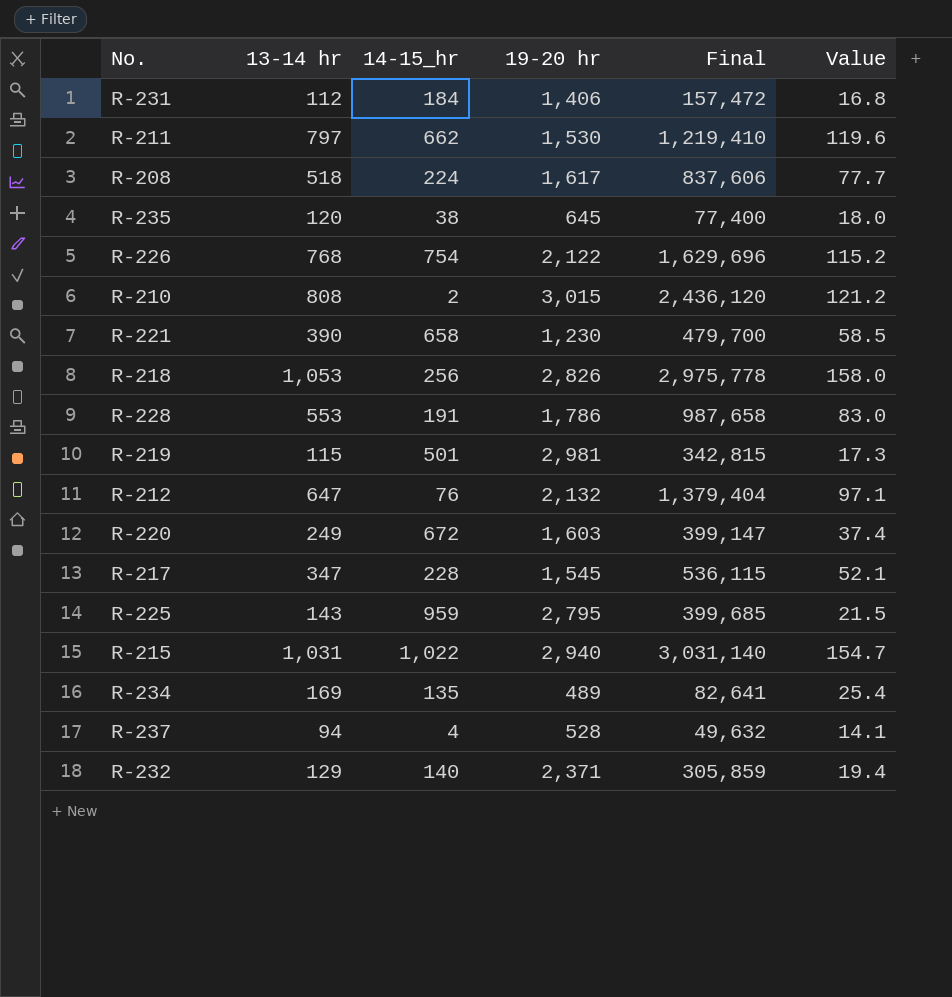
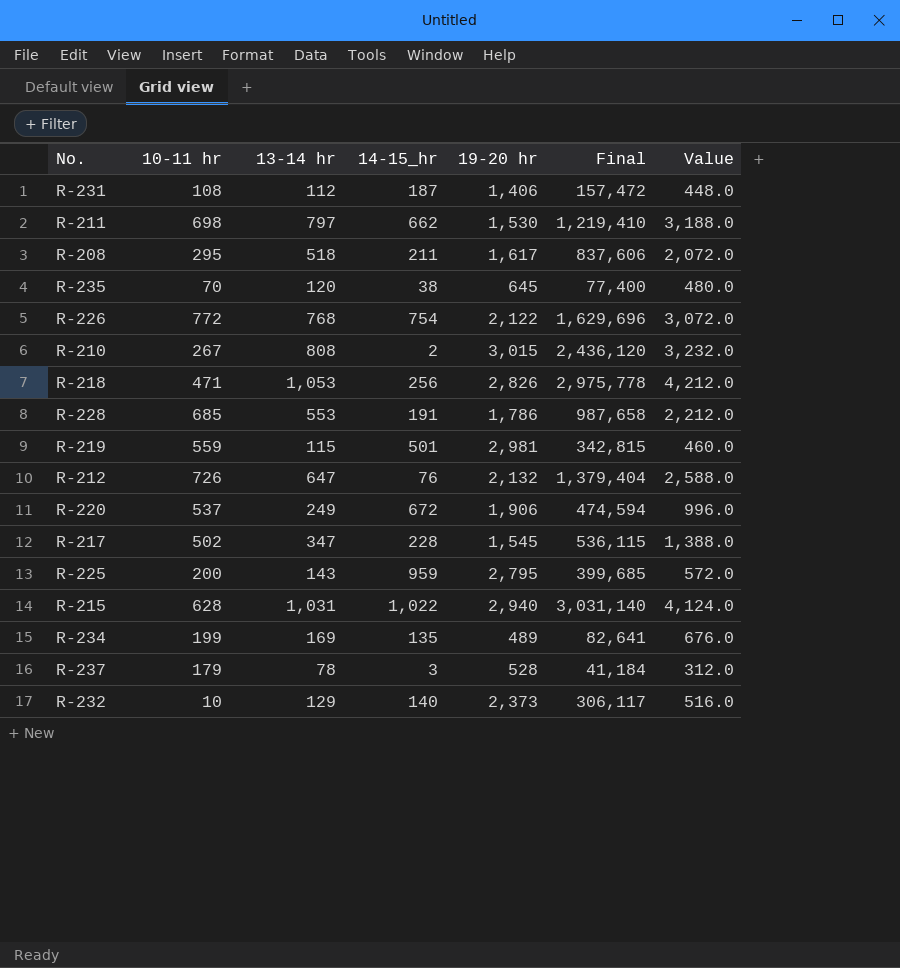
column 10-11 hr | position: none -> 2
column Value | formula: [13-14 hr] * 0.15 -> [13-14 hr] * 4
row R-221: 390 | 658 | 1,230 | 479,700 | 58.5 -> none
R-231 | 14-15_hr: 184 -> 187
R-208 | 14-15_hr: 224 -> 211
R-220 | 19-20 hr: 1,603 -> 1,906
R-220 | Final: 399,147 -> 474,594
R-237 | 13-14 hr: 94 -> 78
R-237 | 14-15_hr: 4 -> 3
R-237 | Final: 49,632 -> 41,184
R-232 | 19-20 hr: 2,371 -> 2,373
R-232 | Final: 305,859 -> 306,117

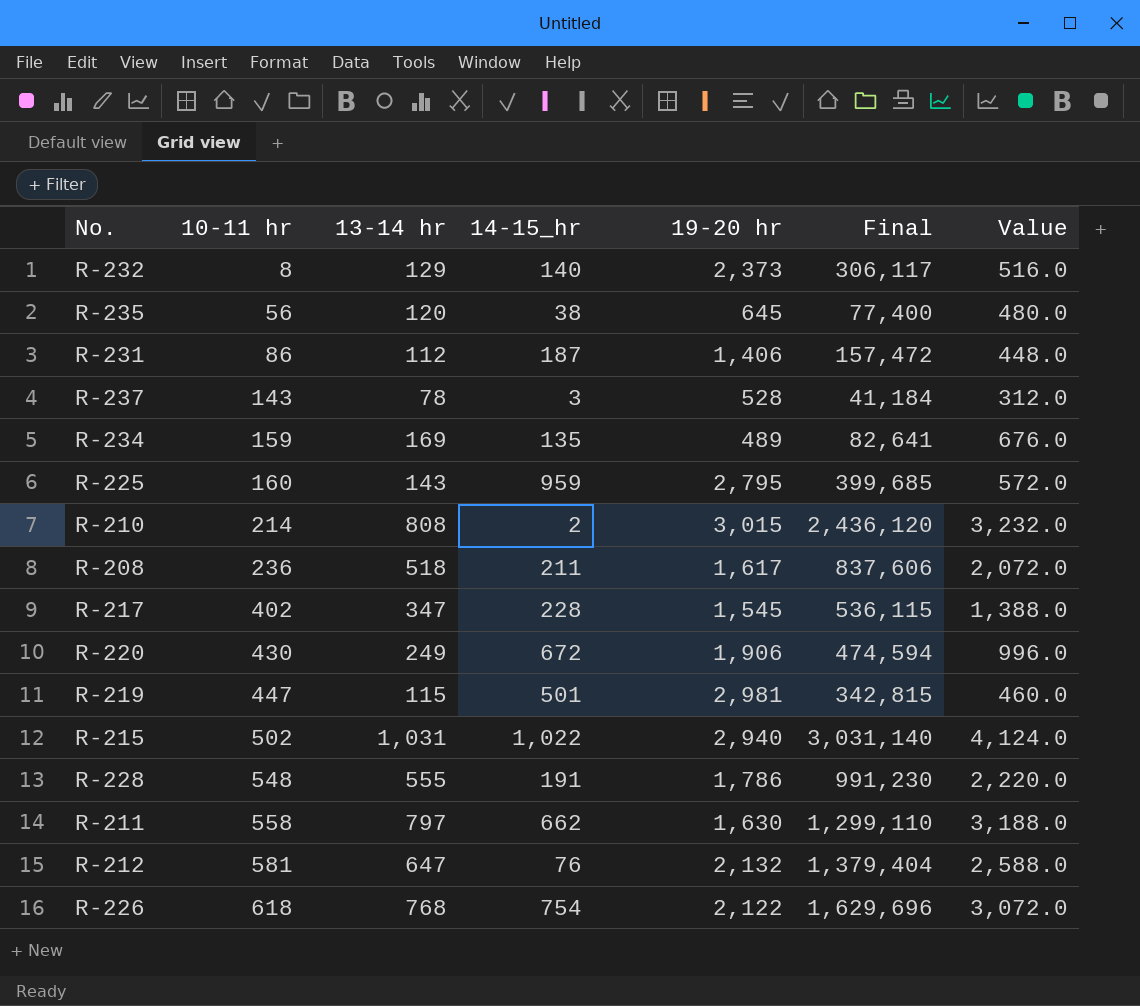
row order: none -> 10-11 hr ascending
row R-218: 471 | 1,053 | 256 | 2,826 | 2,975,778 | 4,212.0 -> none
R-232 | 10-11 hr: 10 -> 8
R-235 | 10-11 hr: 70 -> 56
R-231 | 10-11 hr: 108 -> 86
R-237 | 10-11 hr: 179 -> 143
R-234 | 10-11 hr: 199 -> 159
R-225 | 10-11 hr: 200 -> 160
R-210 | 10-11 hr: 267 -> 214
R-208 | 10-11 hr: 295 -> 236
R-217 | 10-11 hr: 502 -> 402
R-220 | 10-11 hr: 537 -> 430
R-219 | 10-11 hr: 559 -> 447
R-215 | 10-11 hr: 628 -> 502
R-228 | 10-11 hr: 685 -> 548
R-228 | 13-14 hr: 553 -> 555
R-228 | Final: 987,658 -> 991,230
R-228 | Value: 2,212.0 -> 2,220.0
R-211 | 10-11 hr: 698 -> 558
R-211 | 19-20 hr: 1,530 -> 1,630
R-211 | Final: 1,219,410 -> 1,299,110
R-212 | 10-11 hr: 726 -> 581
R-226 | 10-11 hr: 772 -> 618

